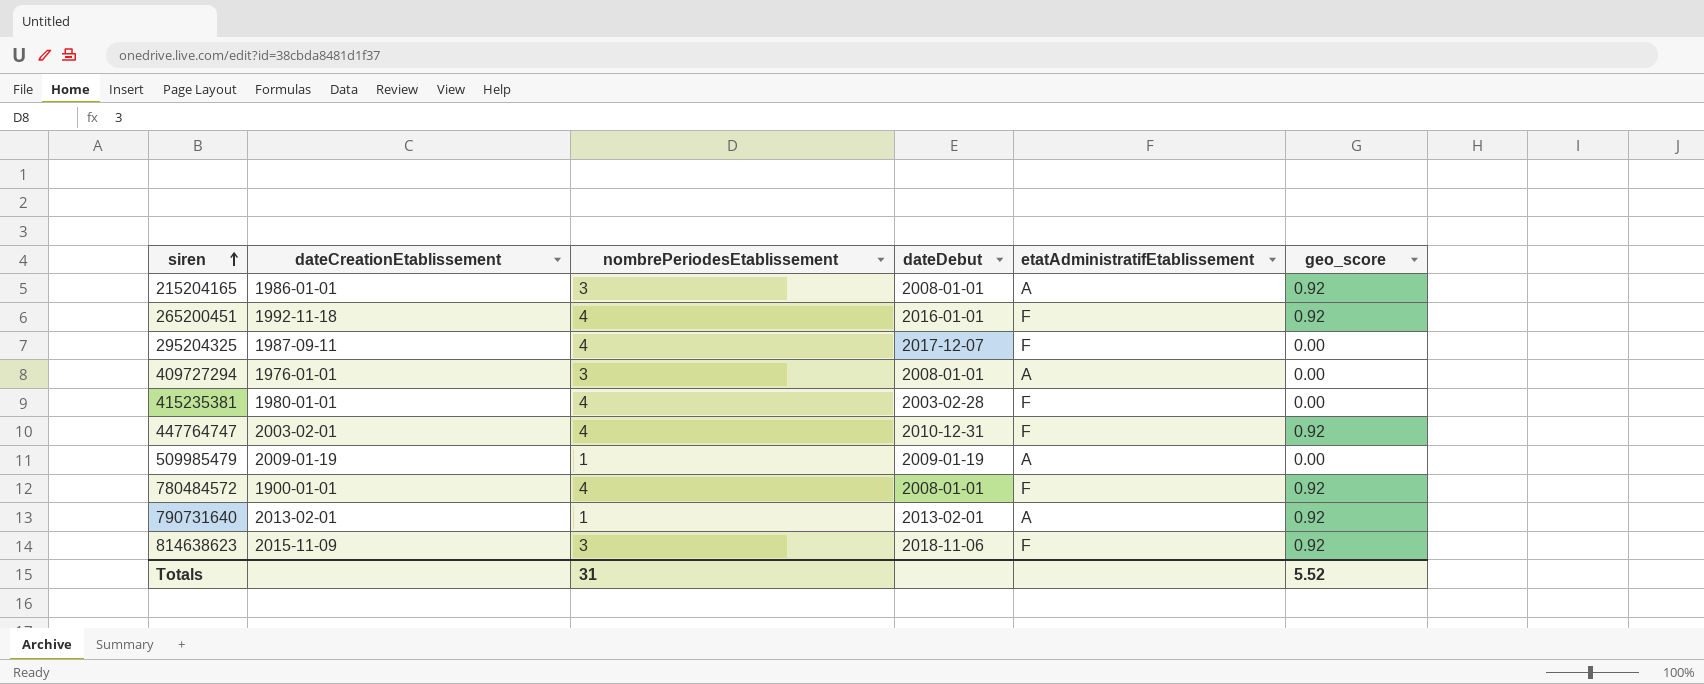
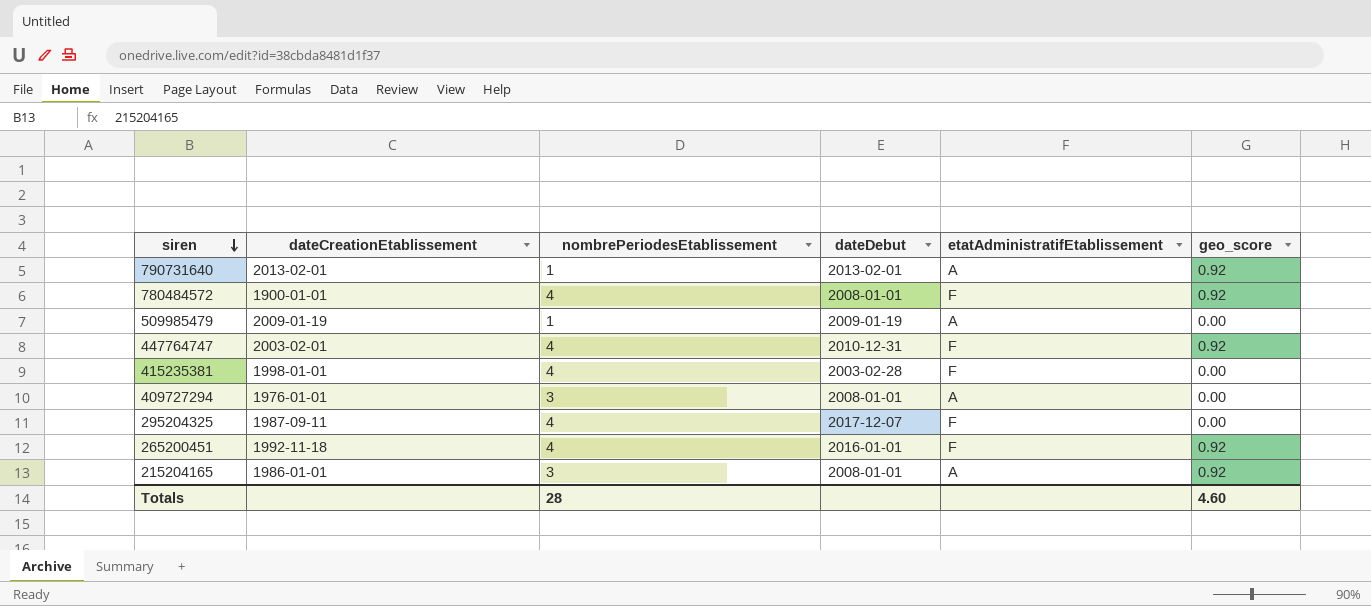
row order: siren ascending -> siren descending
row 814638623: 2015-11-09 | 3 | 2018-11-06 | F | 0.92 -> none
415235381 | dateCreationEtablissement: 1980-01-01 -> 1998-01-01
Totals | nombrePeriodesEtablissement: 31 -> 28
Totals | geo_score: 5.52 -> 4.60

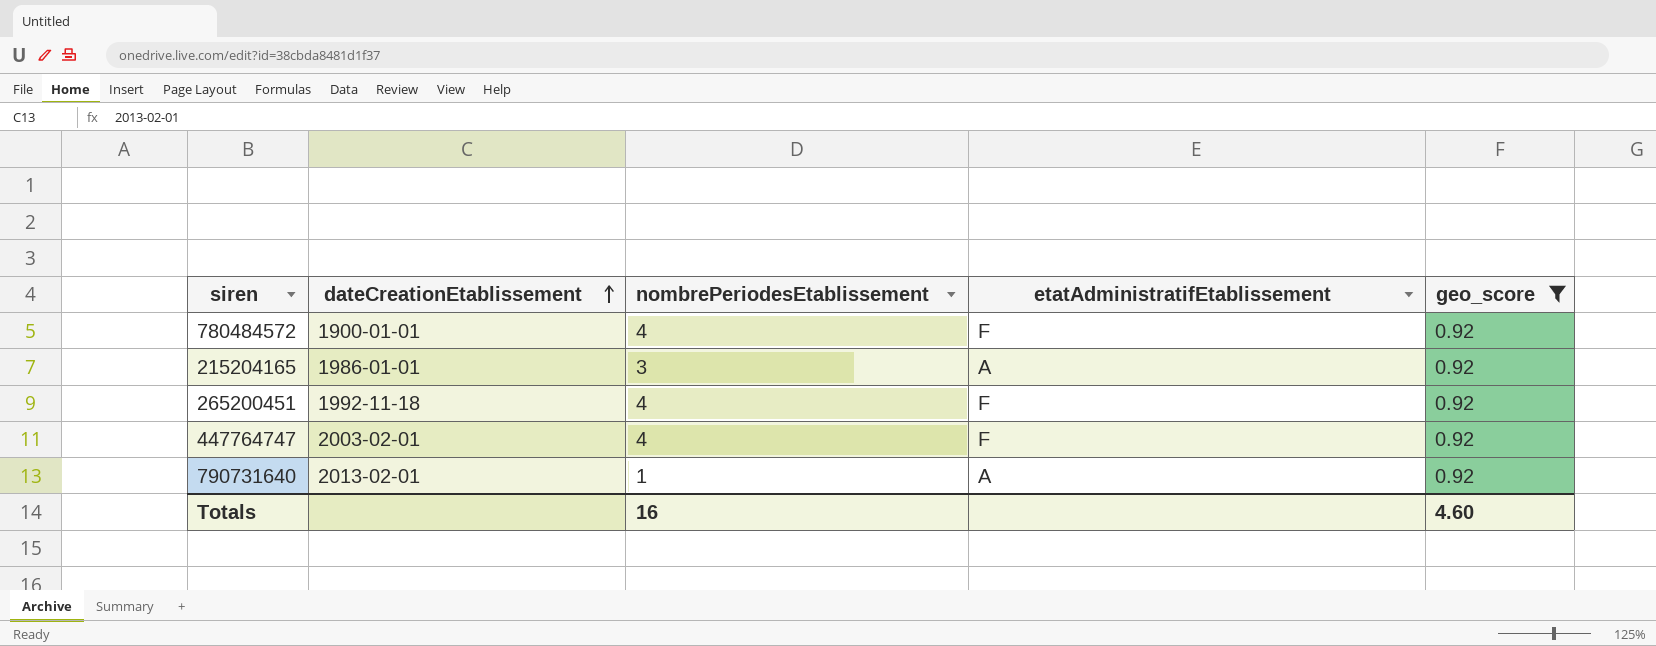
filter: none -> geo_score = 0.92
row order: siren descending -> dateCreationEtablissement ascending
column dateDebut | position: 4 -> none
Totals | nombrePeriodesEtablissement: 28 -> 16

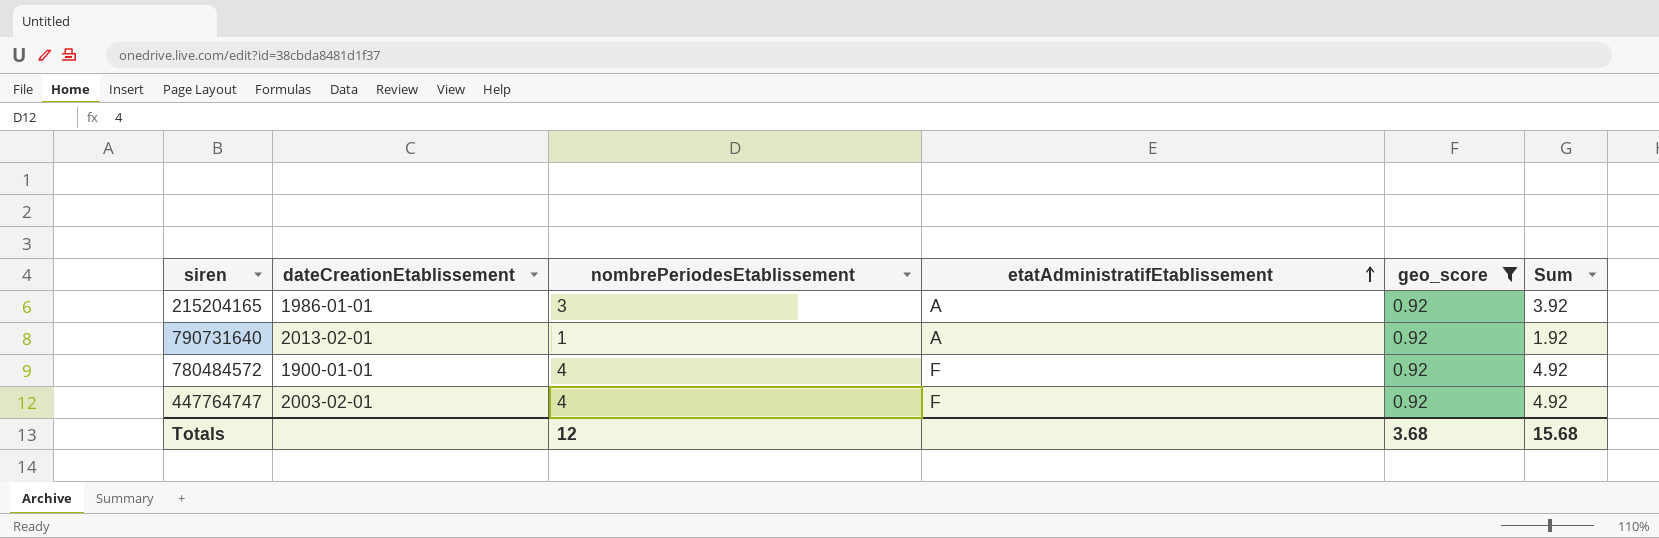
row order: dateCreationEtablissement ascending -> etatAdministratifEtablissement ascending
column Sum | formula: none -> [nombrePeriodesEtablissement] + [geo_score]
row 265200451: 1992-11-18 | 4 | F | 0.92 -> none
Totals | nombrePeriodesEtablissement: 16 -> 12
Totals | geo_score: 4.60 -> 3.68

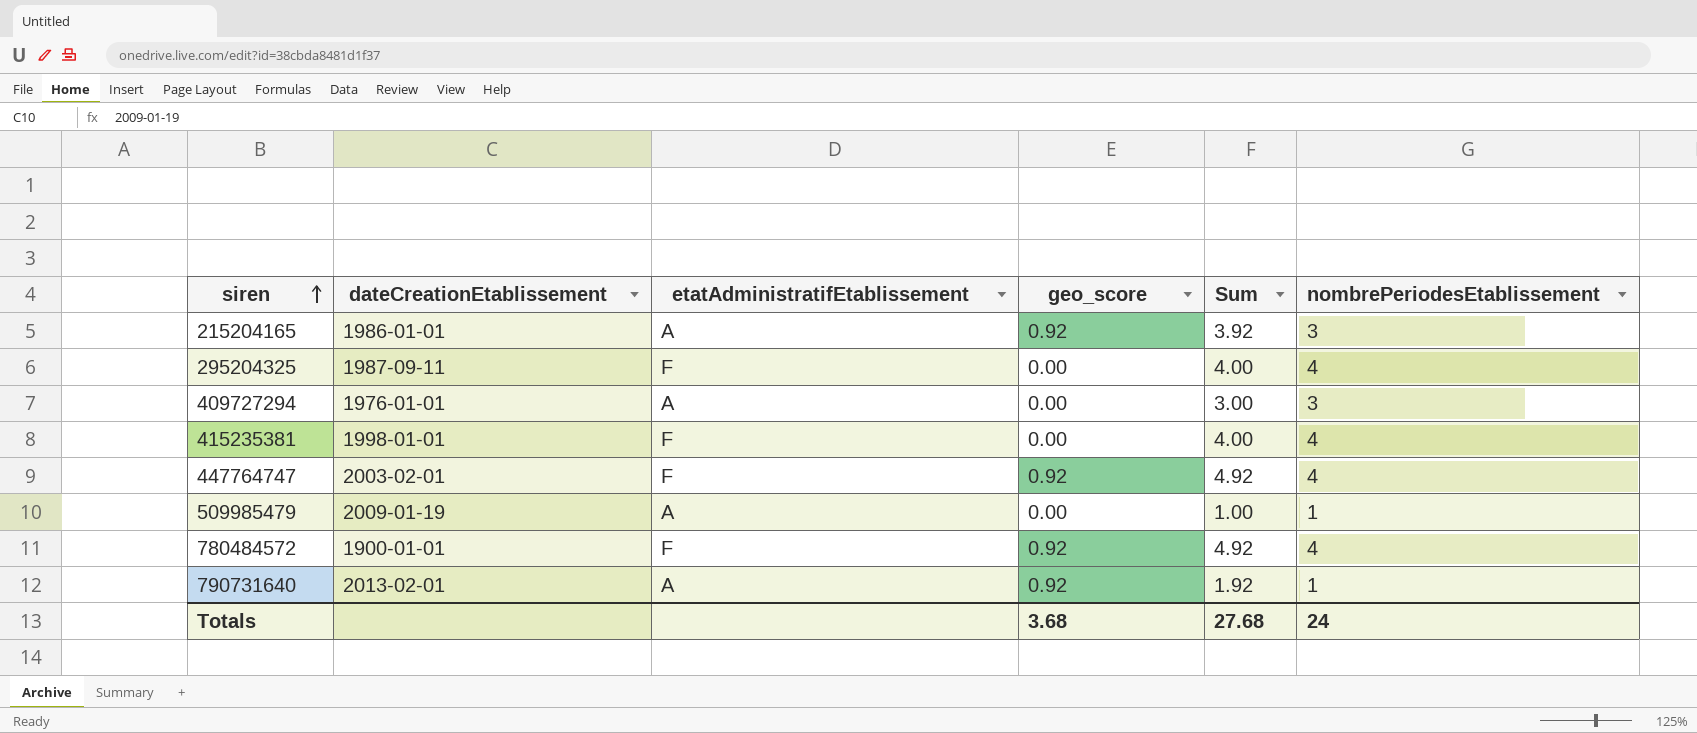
filter: geo_score = 0.92 -> none
row order: etatAdministratifEtablissement ascending -> siren ascending
column nombrePeriodesEtablissement | position: 3 -> 6
Totals | Sum: 15.68 -> 27.68
Totals | nombrePeriodesEtablissement: 12 -> 24

